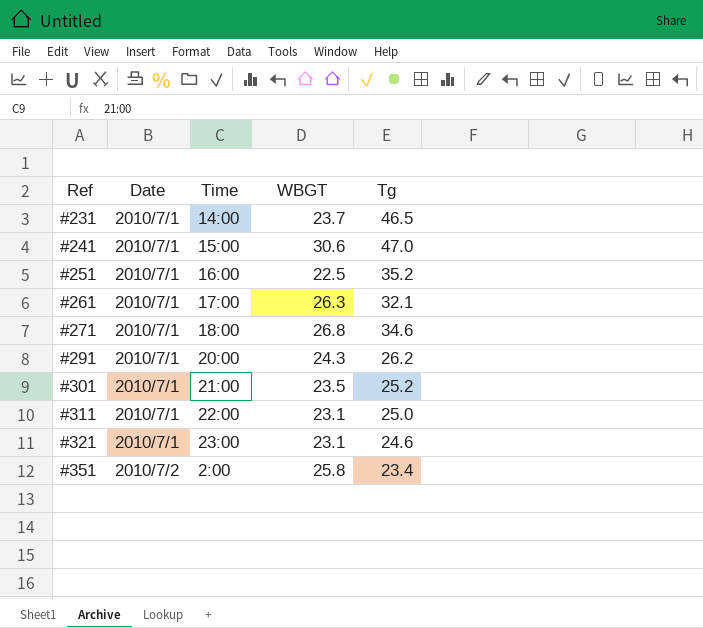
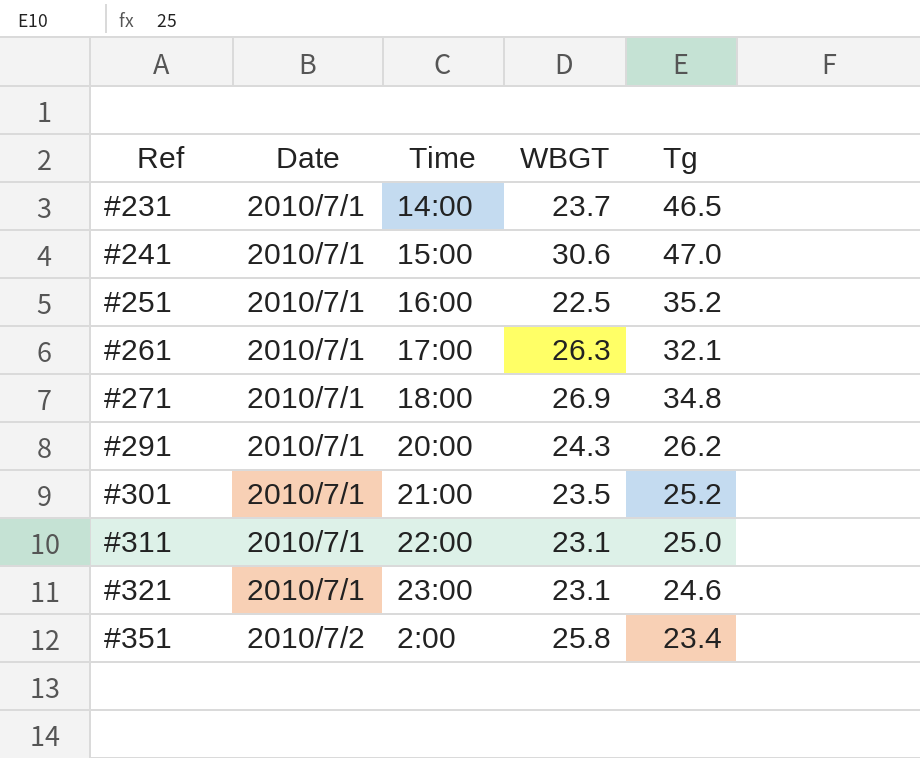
#271 | WBGT: 26.8 -> 26.9
#271 | Tg: 34.6 -> 34.8

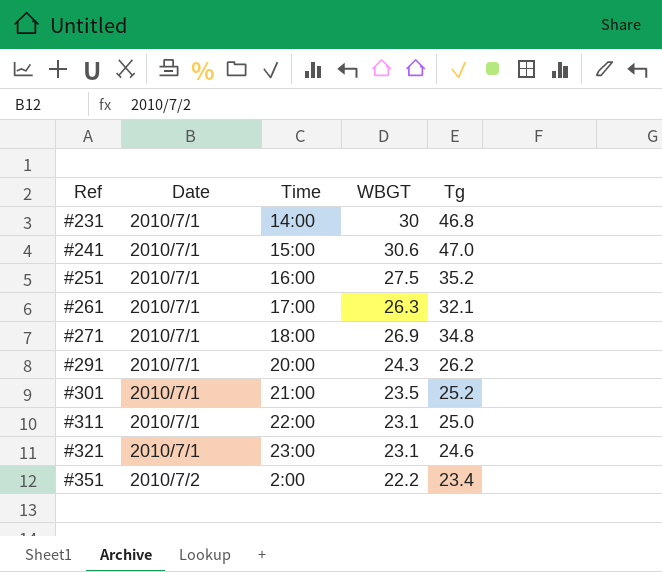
#231 | WBGT: 23.7 -> 30
#231 | Tg: 46.5 -> 46.8
#251 | WBGT: 22.5 -> 27.5
#351 | WBGT: 25.8 -> 22.2

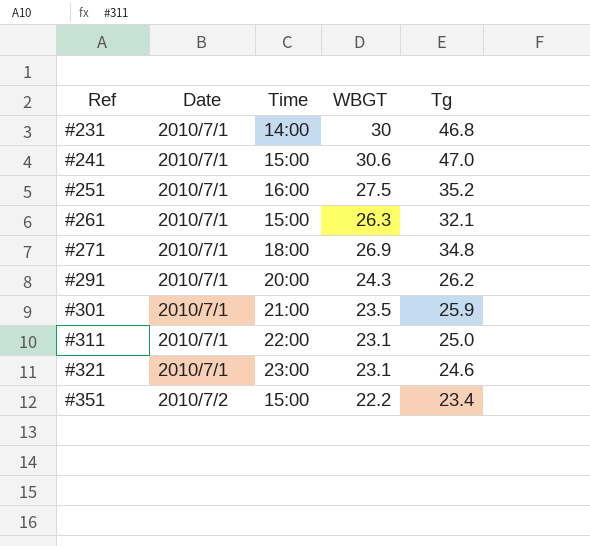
#261 | Time: 17:00 -> 15:00
#301 | Tg: 25.2 -> 25.9
#351 | Time: 2:00 -> 15:00

